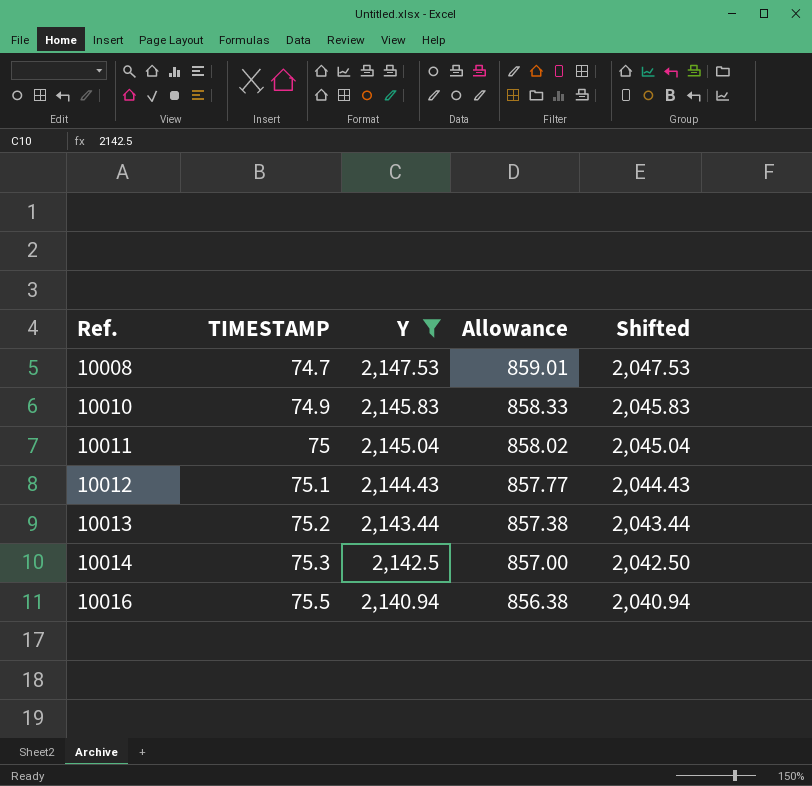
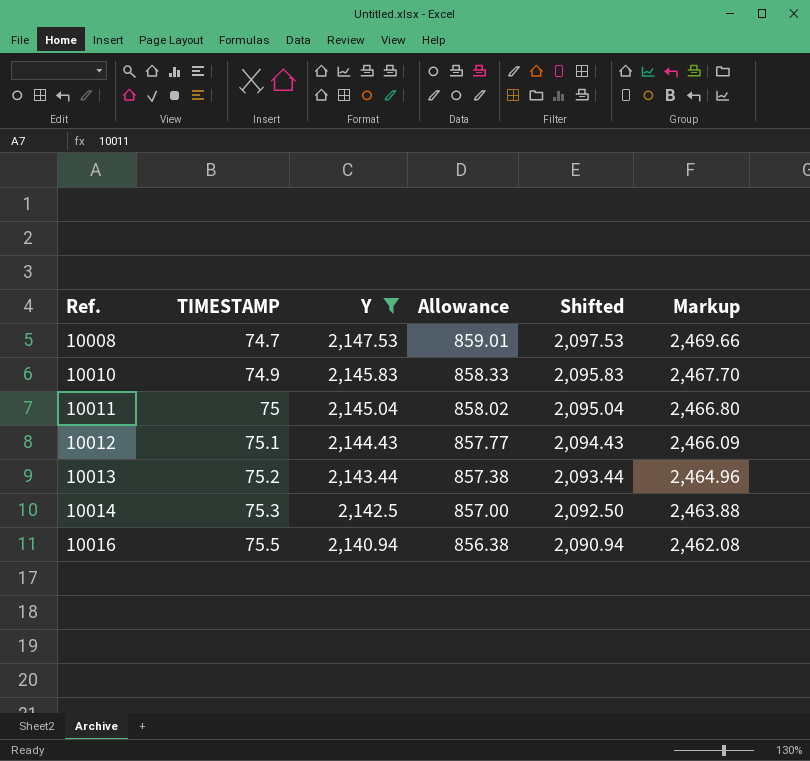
column Shifted | formula: [Y] - 100 -> [Y] - 50
column Markup | formula: none -> [Y] * 1.15

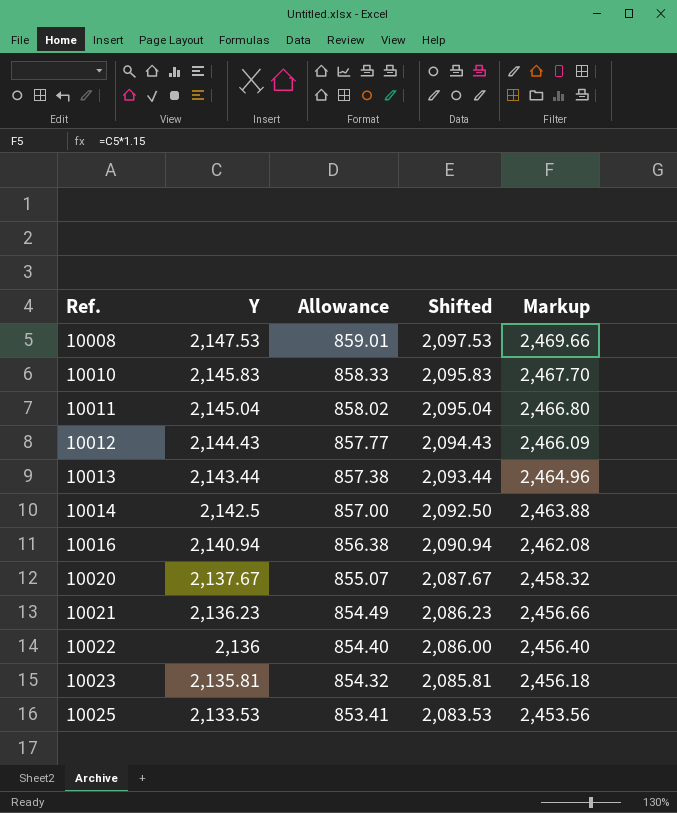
filter: Y >= 2,140.94 -> none
column TIMESTAMP | position: 2 -> none

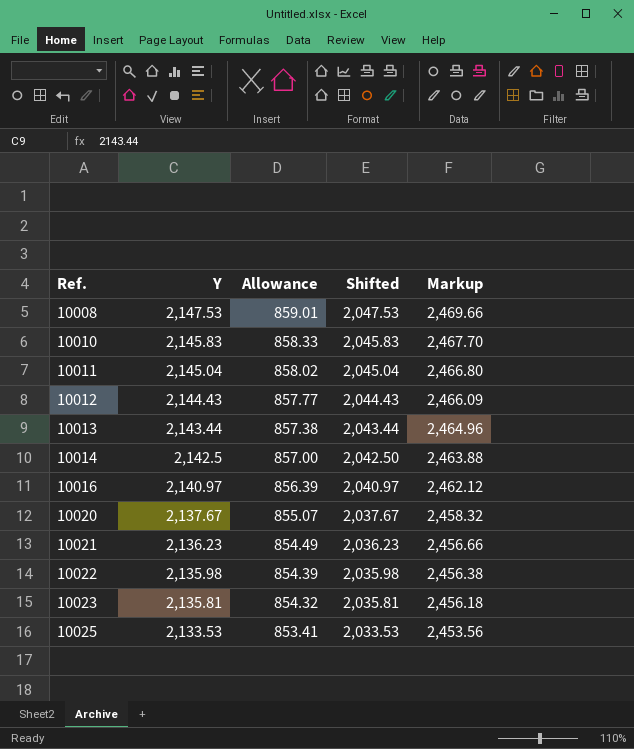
column Shifted | formula: [Y] - 50 -> [Y] - 100
10016 | Y: 2,140.94 -> 2,140.97
10016 | Allowance: 856.38 -> 856.39
10016 | Markup: 2,462.08 -> 2,462.12
10022 | Y: 2,136 -> 2,135.98
10022 | Allowance: 854.40 -> 854.39
10022 | Markup: 2,456.40 -> 2,456.38

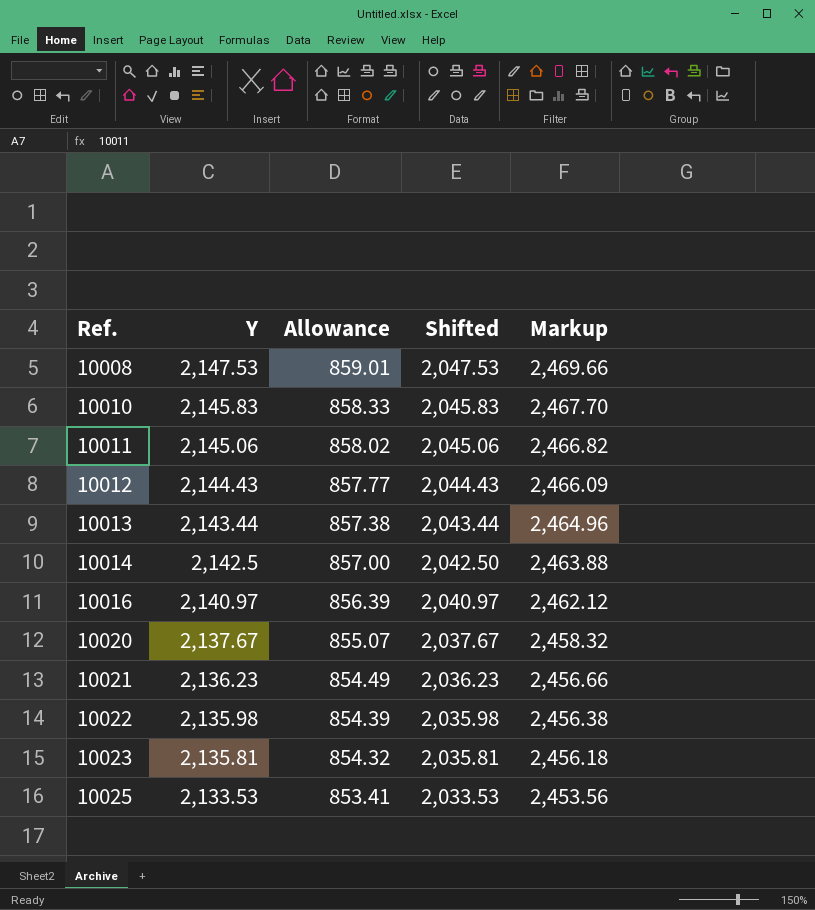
10011 | Y: 2,145.04 -> 2,145.06
10011 | Shifted: 2,045.04 -> 2,045.06
10011 | Markup: 2,466.80 -> 2,466.82

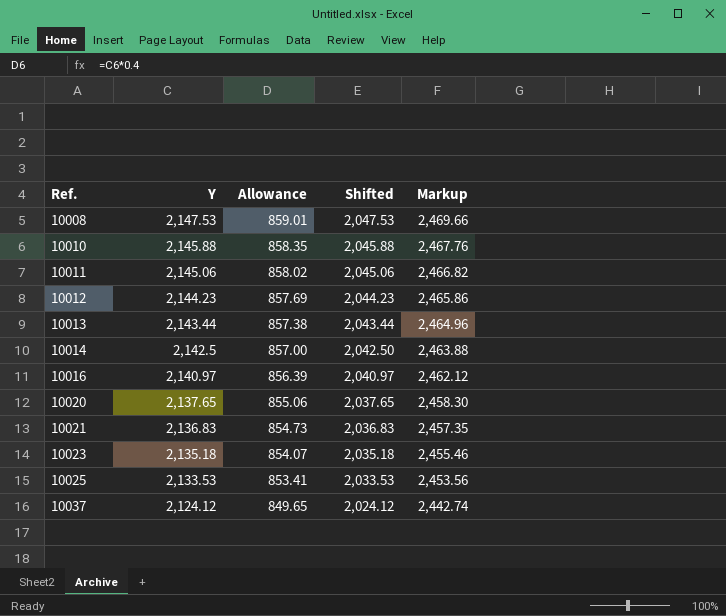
row 10022: 2,135.98 | 854.39 | 2,035.98 | 2,456.38 -> none
10010 | Y: 2,145.83 -> 2,145.88
10010 | Allowance: 858.33 -> 858.35
10010 | Shifted: 2,045.83 -> 2,045.88
10010 | Markup: 2,467.70 -> 2,467.76
10012 | Y: 2,144.43 -> 2,144.23
10012 | Allowance: 857.77 -> 857.69
10012 | Shifted: 2,044.43 -> 2,044.23
10012 | Markup: 2,466.09 -> 2,465.86
10020 | Y: 2,137.67 -> 2,137.65
10020 | Allowance: 855.07 -> 855.06
10020 | Shifted: 2,037.67 -> 2,037.65
10020 | Markup: 2,458.32 -> 2,458.30
10021 | Y: 2,136.23 -> 2,136.83
10021 | Allowance: 854.49 -> 854.73
10021 | Shifted: 2,036.23 -> 2,036.83
10021 | Markup: 2,456.66 -> 2,457.35
10023 | Y: 2,135.81 -> 2,135.18
10023 | Allowance: 854.32 -> 854.07
10023 | Shifted: 2,035.81 -> 2,035.18
10023 | Markup: 2,456.18 -> 2,455.46
row 10037: none -> 2,124.12 | 849.65 | 2,024.12 | 2,442.74

